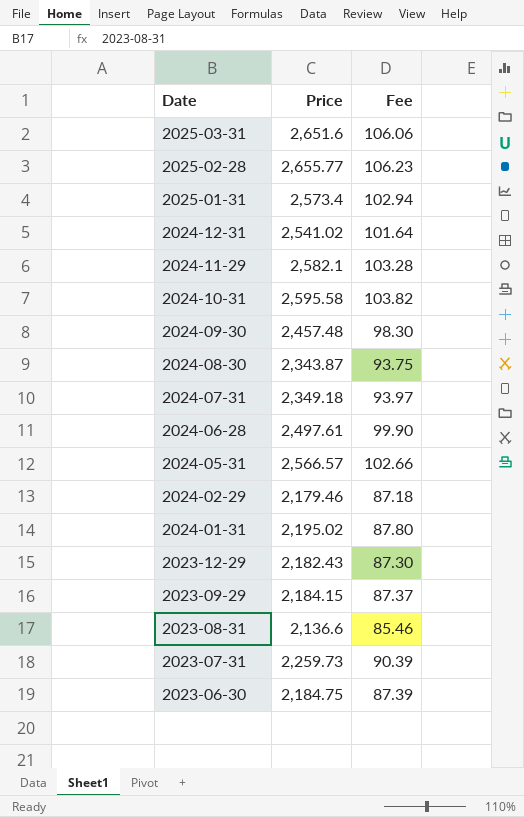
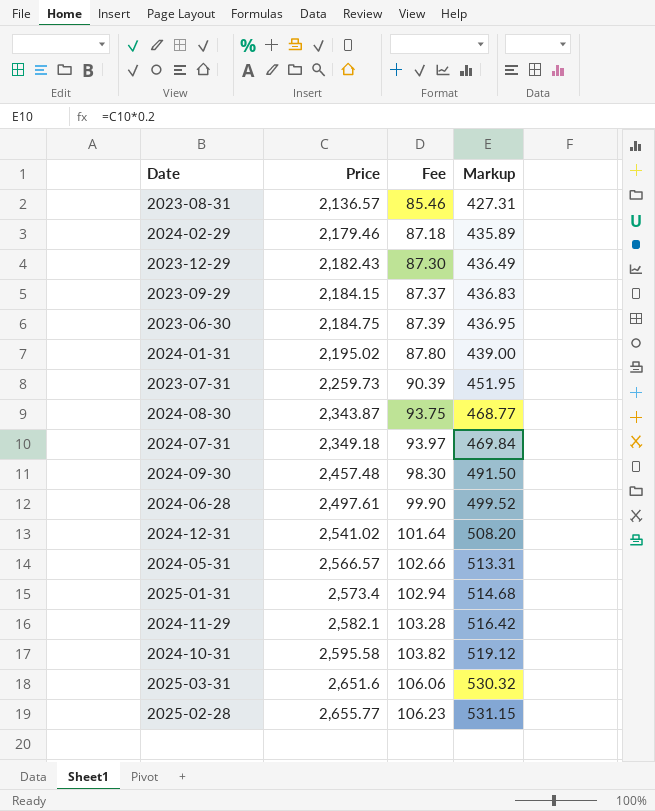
row order: Date descending -> Price ascending
column Markup | formula: none -> [Price] * 0.2
2023-08-31 | Price: 2,136.6 -> 2,136.57

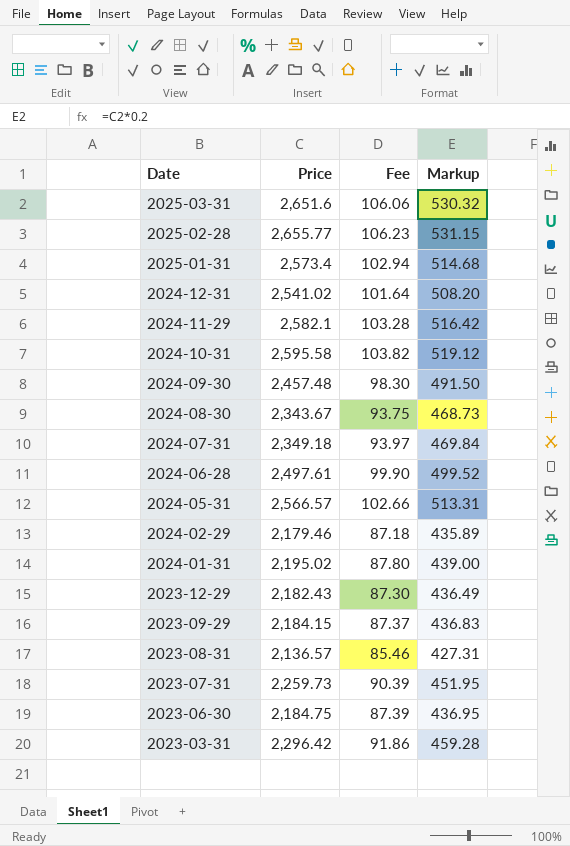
row order: Price ascending -> Date descending
2024-08-30 | Price: 2,343.87 -> 2,343.67
2024-08-30 | Markup: 468.77 -> 468.73
row 2023-03-31: none -> 2,296.42 | 91.86 | 459.28

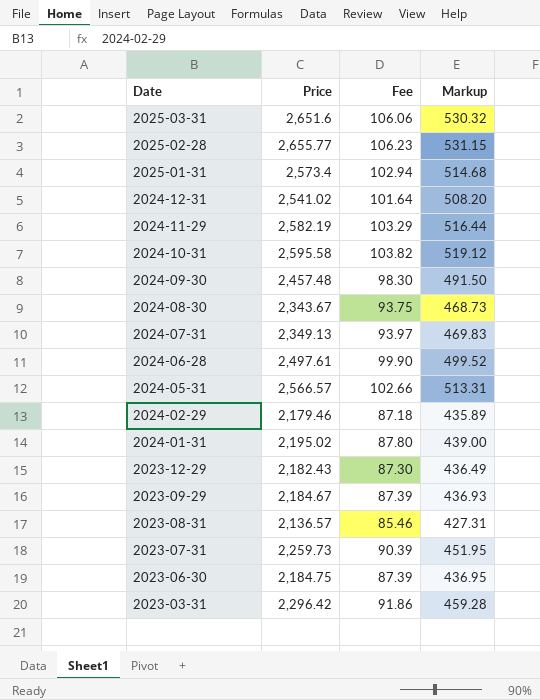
2024-11-29 | Price: 2,582.1 -> 2,582.19
2024-11-29 | Fee: 103.28 -> 103.29
2024-11-29 | Markup: 516.42 -> 516.44
2024-07-31 | Price: 2,349.18 -> 2,349.13
2024-07-31 | Markup: 469.84 -> 469.83
2023-09-29 | Price: 2,184.15 -> 2,184.67
2023-09-29 | Fee: 87.37 -> 87.39
2023-09-29 | Markup: 436.83 -> 436.93

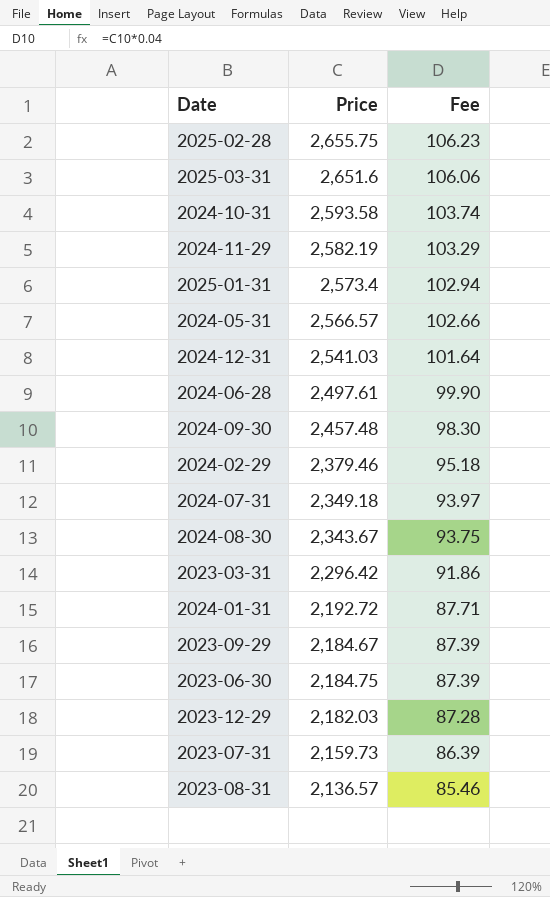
row order: Date descending -> Fee descending
column Markup | formula: [Price] * 0.2 -> none
2025-02-28 | Price: 2,655.77 -> 2,655.75
2024-10-31 | Price: 2,595.58 -> 2,593.58
2024-10-31 | Fee: 103.82 -> 103.74
2024-12-31 | Price: 2,541.02 -> 2,541.03
2024-02-29 | Price: 2,179.46 -> 2,379.46
2024-02-29 | Fee: 87.18 -> 95.18
2024-07-31 | Price: 2,349.13 -> 2,349.18
2024-01-31 | Price: 2,195.02 -> 2,192.72
2024-01-31 | Fee: 87.80 -> 87.71
2023-12-29 | Price: 2,182.43 -> 2,182.03
2023-12-29 | Fee: 87.30 -> 87.28
2023-07-31 | Price: 2,259.73 -> 2,159.73
2023-07-31 | Fee: 90.39 -> 86.39

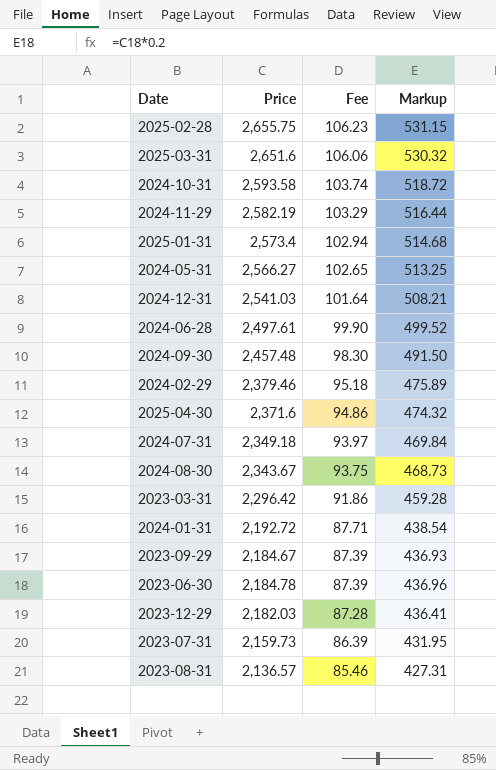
column Markup | formula: none -> [Price] * 0.2
2024-05-31 | Price: 2,566.57 -> 2,566.27
2024-05-31 | Fee: 102.66 -> 102.65
row 2025-04-30: none -> 2,371.6 | 94.86 | 474.32
2023-06-30 | Price: 2,184.75 -> 2,184.78

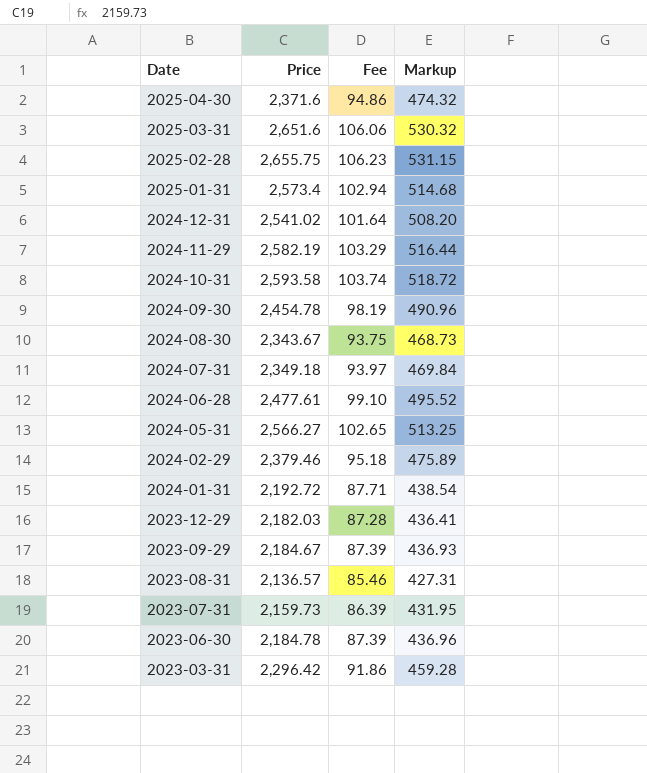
row order: Fee descending -> Date descending
2024-12-31 | Price: 2,541.03 -> 2,541.02
2024-12-31 | Markup: 508.21 -> 508.20
2024-09-30 | Price: 2,457.48 -> 2,454.78
2024-09-30 | Fee: 98.30 -> 98.19
2024-09-30 | Markup: 491.50 -> 490.96
2024-06-28 | Price: 2,497.61 -> 2,477.61
2024-06-28 | Fee: 99.90 -> 99.10
2024-06-28 | Markup: 499.52 -> 495.52

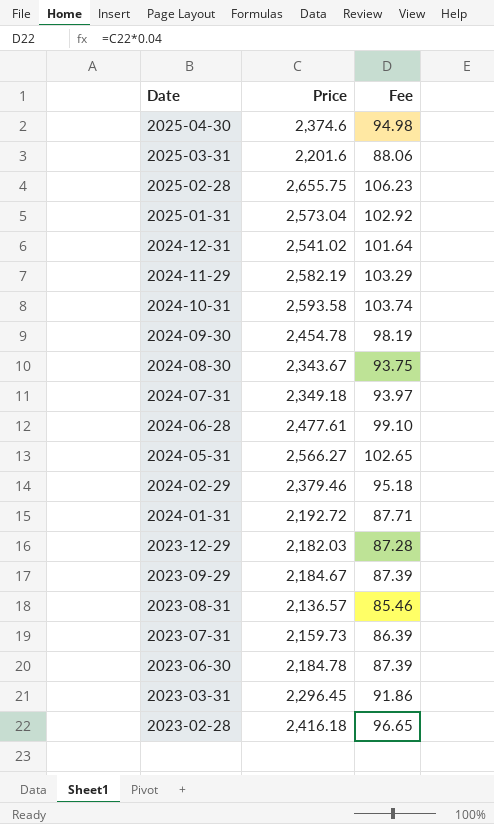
column Markup | formula: [Price] * 0.2 -> none
2025-04-30 | Price: 2,371.6 -> 2,374.6
2025-04-30 | Fee: 94.86 -> 94.98
2025-03-31 | Price: 2,651.6 -> 2,201.6
2025-03-31 | Fee: 106.06 -> 88.06
2025-01-31 | Price: 2,573.4 -> 2,573.04
2025-01-31 | Fee: 102.94 -> 102.92
2023-03-31 | Price: 2,296.42 -> 2,296.45
row 2023-02-28: none -> 2,416.18 | 96.65

